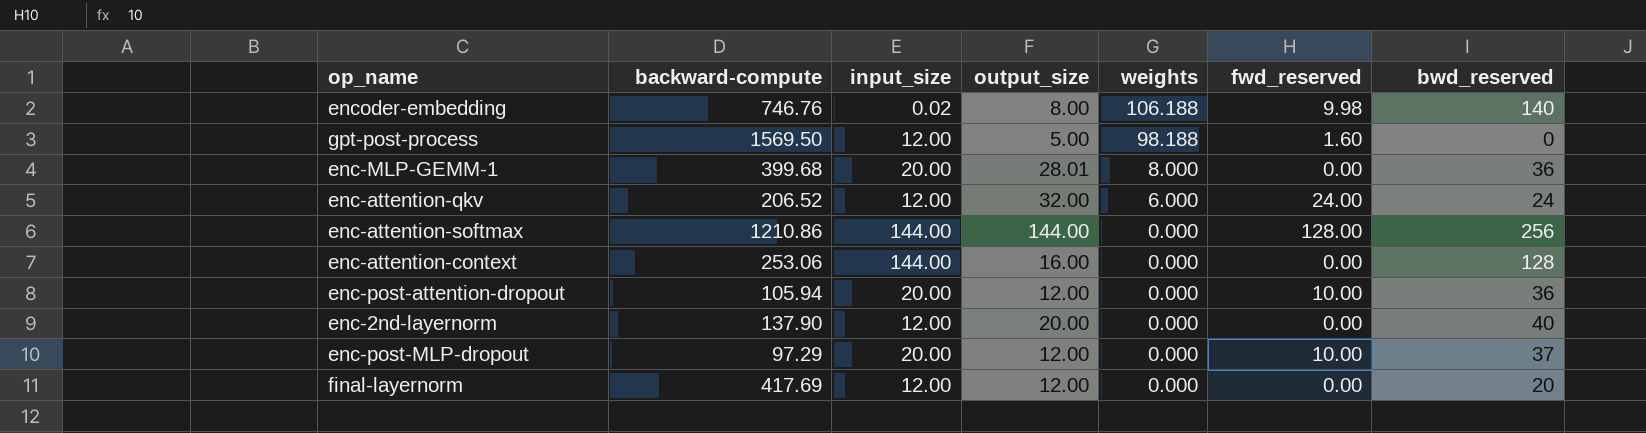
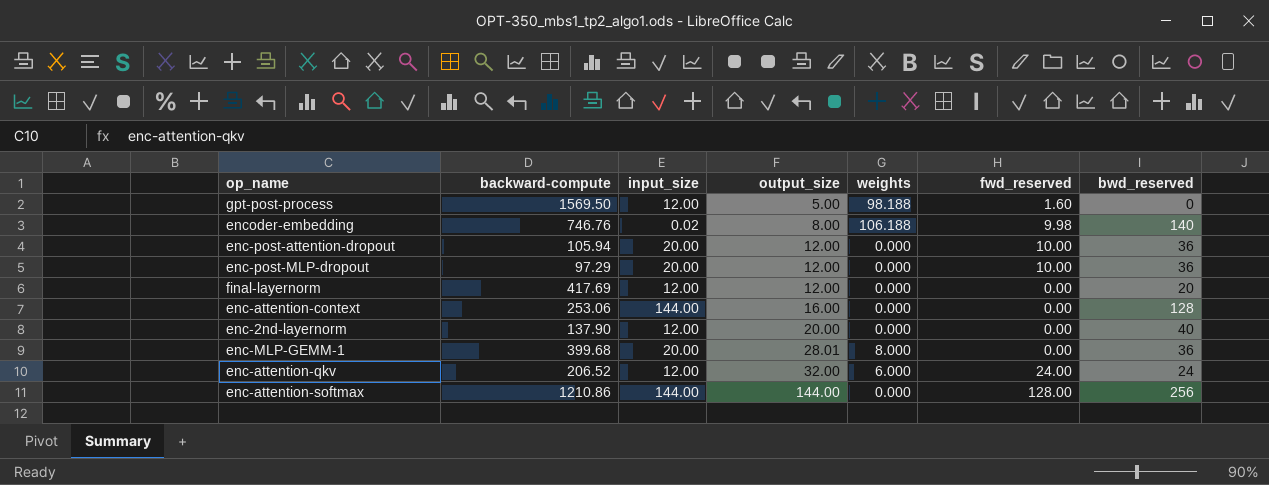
row order: weights descending -> output_size ascending
enc-post-MLP-dropout | bwd_reserved: 37 -> 36

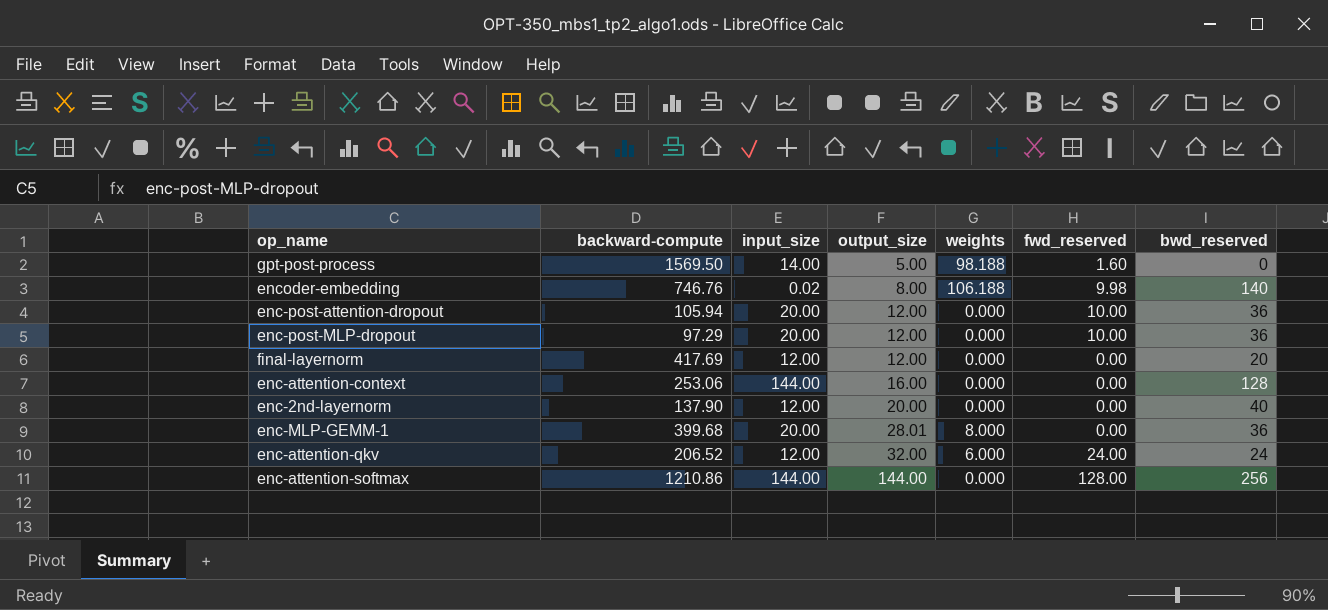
gpt-post-process | input_size: 12.00 -> 14.00

